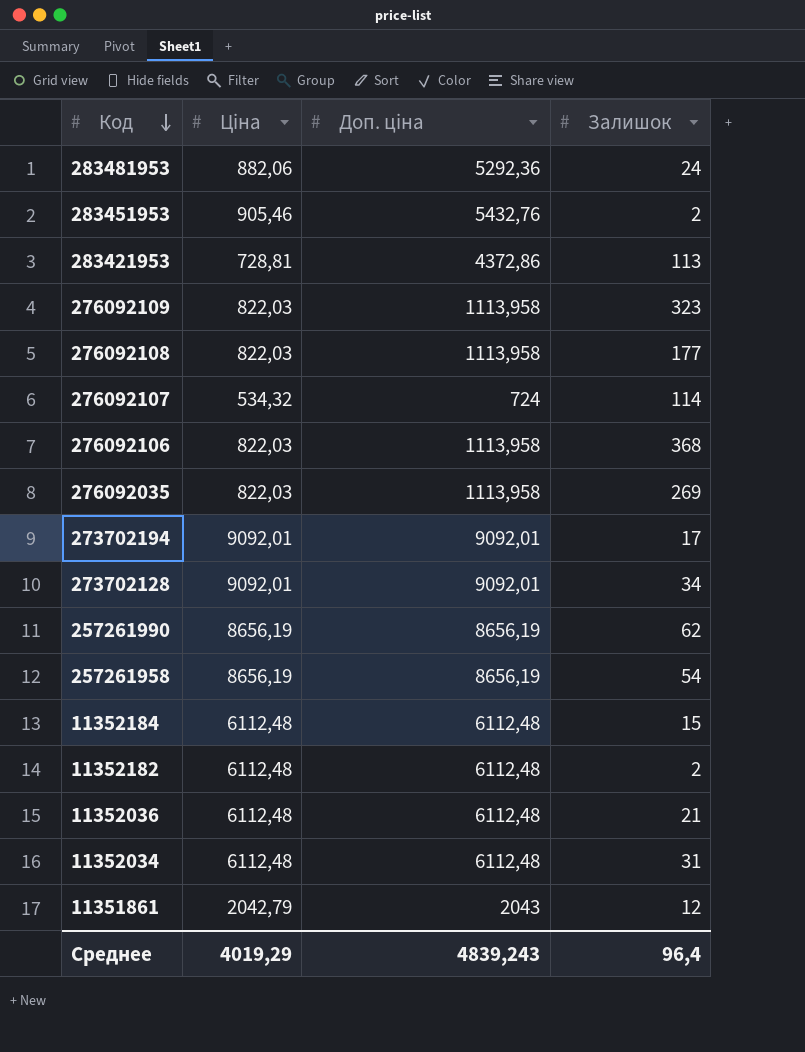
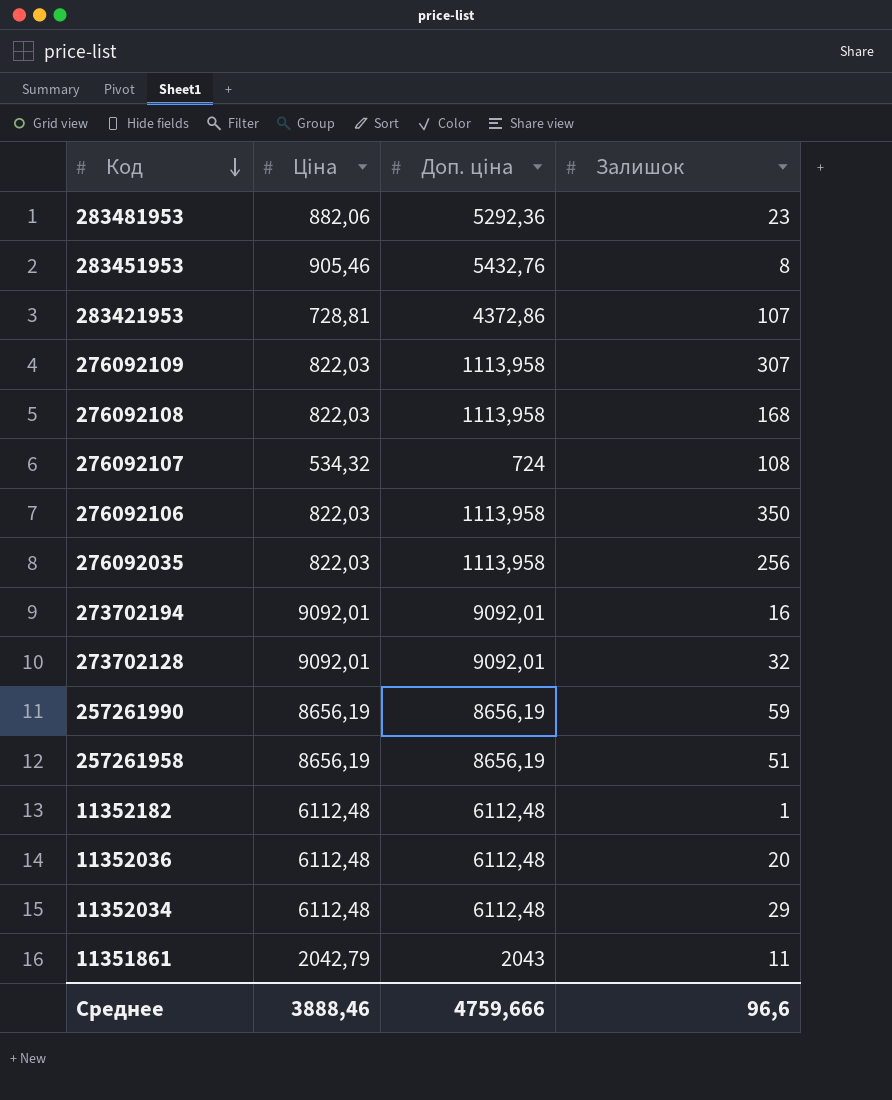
row 11352184: 6112,48 | 6112,48 | 15 -> none
283481953 | Залишок: 24 -> 23
283451953 | Залишок: 2 -> 8
283421953 | Залишок: 113 -> 107
276092109 | Залишок: 323 -> 307
276092108 | Залишок: 177 -> 168
276092107 | Залишок: 114 -> 108
276092106 | Залишок: 368 -> 350
276092035 | Залишок: 269 -> 256
273702194 | Залишок: 17 -> 16
273702128 | Залишок: 34 -> 32
257261990 | Залишок: 62 -> 59
257261958 | Залишок: 54 -> 51
11352182 | Залишок: 2 -> 1
11352036 | Залишок: 21 -> 20
11352034 | Залишок: 31 -> 29
11351861 | Залишок: 12 -> 11
Среднее | Ціна: 4019,29 -> 3888,46
Среднее | Доп. ціна: 4839,243 -> 4759,666
Среднее | Залишок: 96,4 -> 96,6

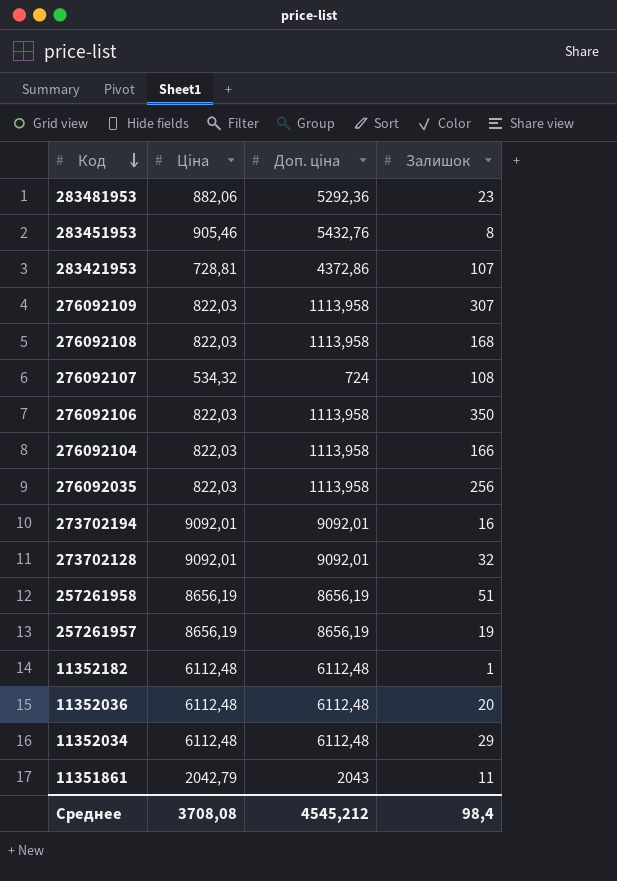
row 257261990: 8656,19 | 8656,19 | 59 -> none
row 276092104: none -> 822,03 | 1113,958 | 166
row 257261957: none -> 8656,19 | 8656,19 | 19
Среднее | Ціна: 3888,46 -> 3708,08
Среднее | Доп. ціна: 4759,666 -> 4545,212
Среднее | Залишок: 96,6 -> 98,4

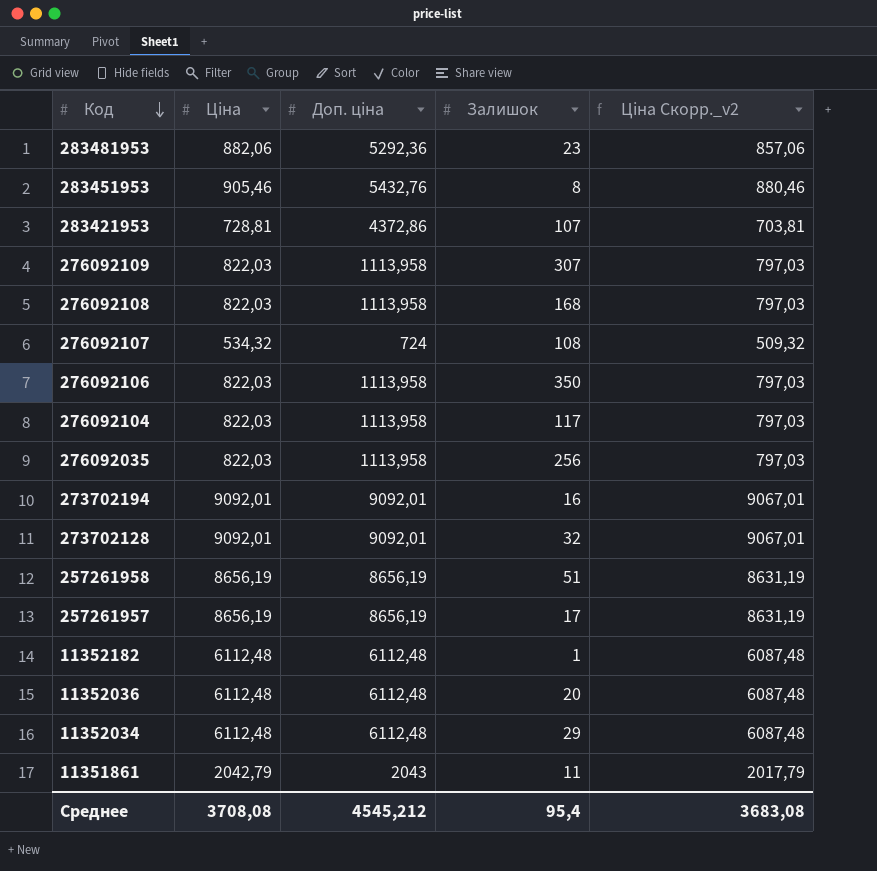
column Ціна Скорр._v2 | formula: none -> [Ціна] - 25
276092104 | Залишок: 166 -> 117
257261957 | Залишок: 19 -> 17
Среднее | Залишок: 98,4 -> 95,4

